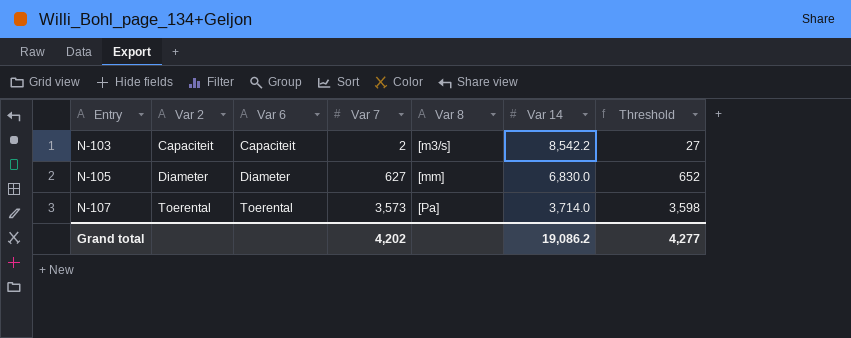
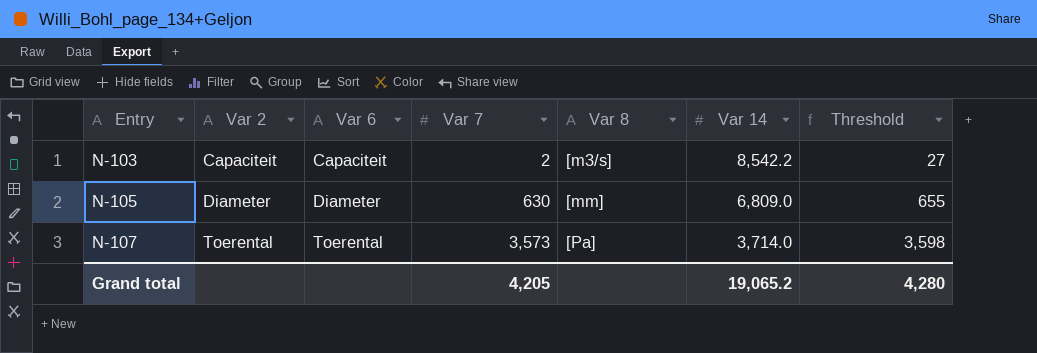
N-105 | Var 7: 627 -> 630
N-105 | Var 14: 6,830.0 -> 6,809.0
N-105 | Threshold: 652 -> 655
Grand total | Var 7: 4,202 -> 4,205
Grand total | Var 14: 19,086.2 -> 19,065.2
Grand total | Threshold: 4,277 -> 4,280

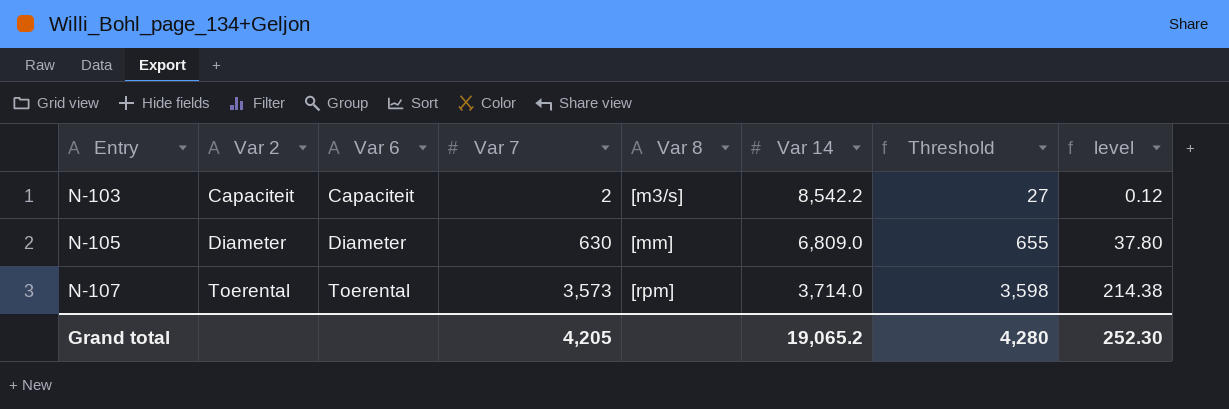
column level | formula: none -> [Var 7] * 0.06
N-107 | Var 8: [Pa] -> [rpm]

